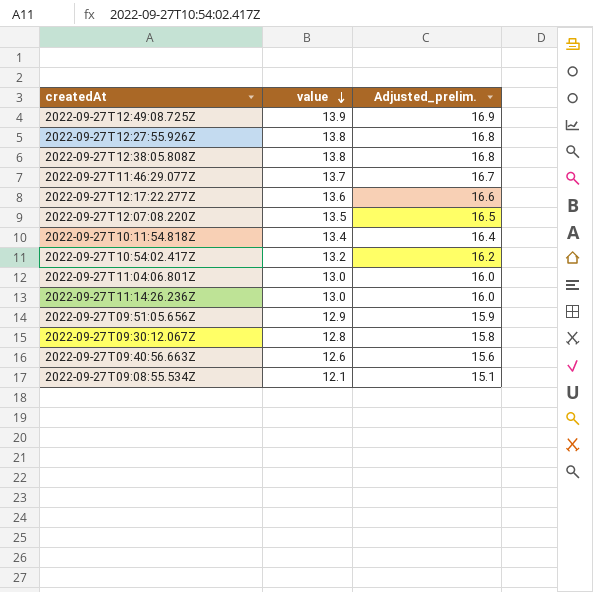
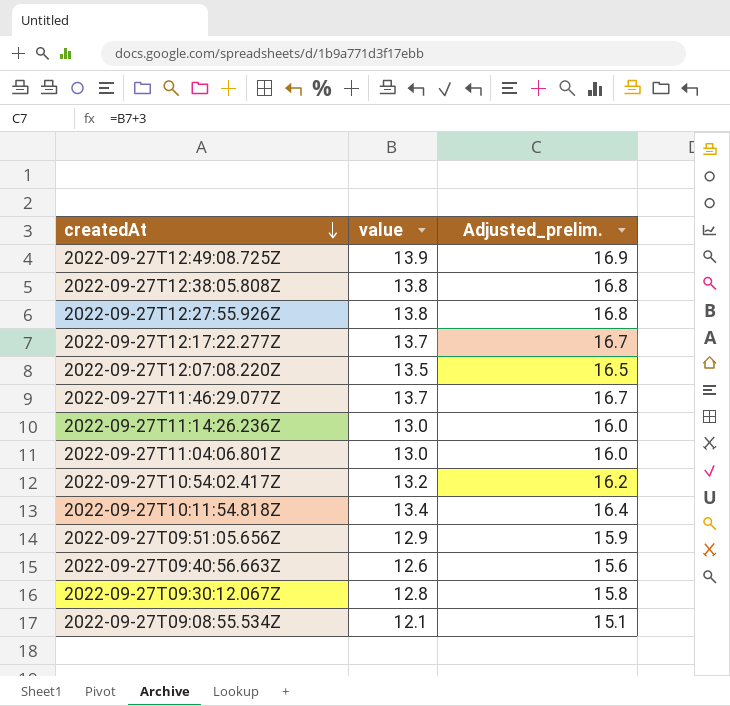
row order: value descending -> createdAt descending
2022-09-27T12:17:22.277Z | value: 13.6 -> 13.7
2022-09-27T12:17:22.277Z | Adjusted_prelim.: 16.6 -> 16.7

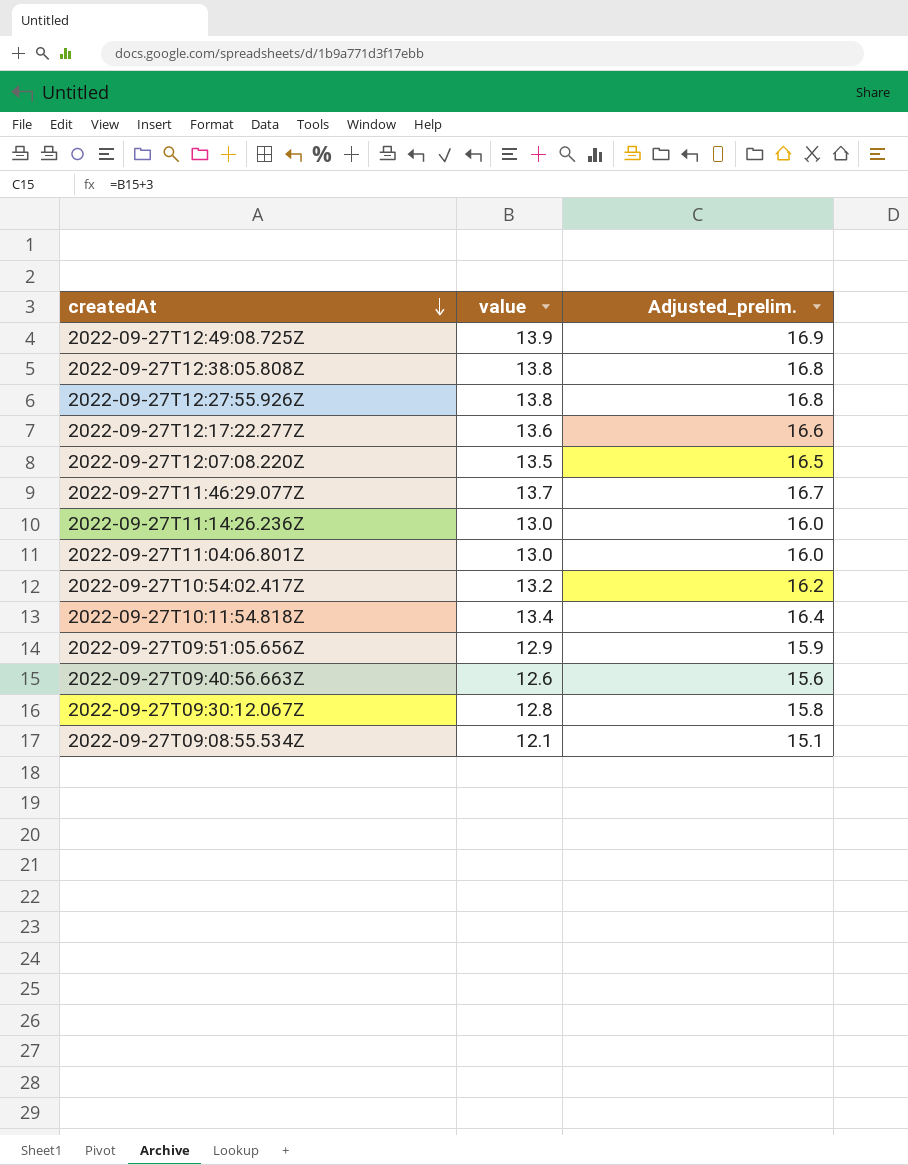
2022-09-27T12:17:22.277Z | value: 13.7 -> 13.6
2022-09-27T12:17:22.277Z | Adjusted_prelim.: 16.7 -> 16.6

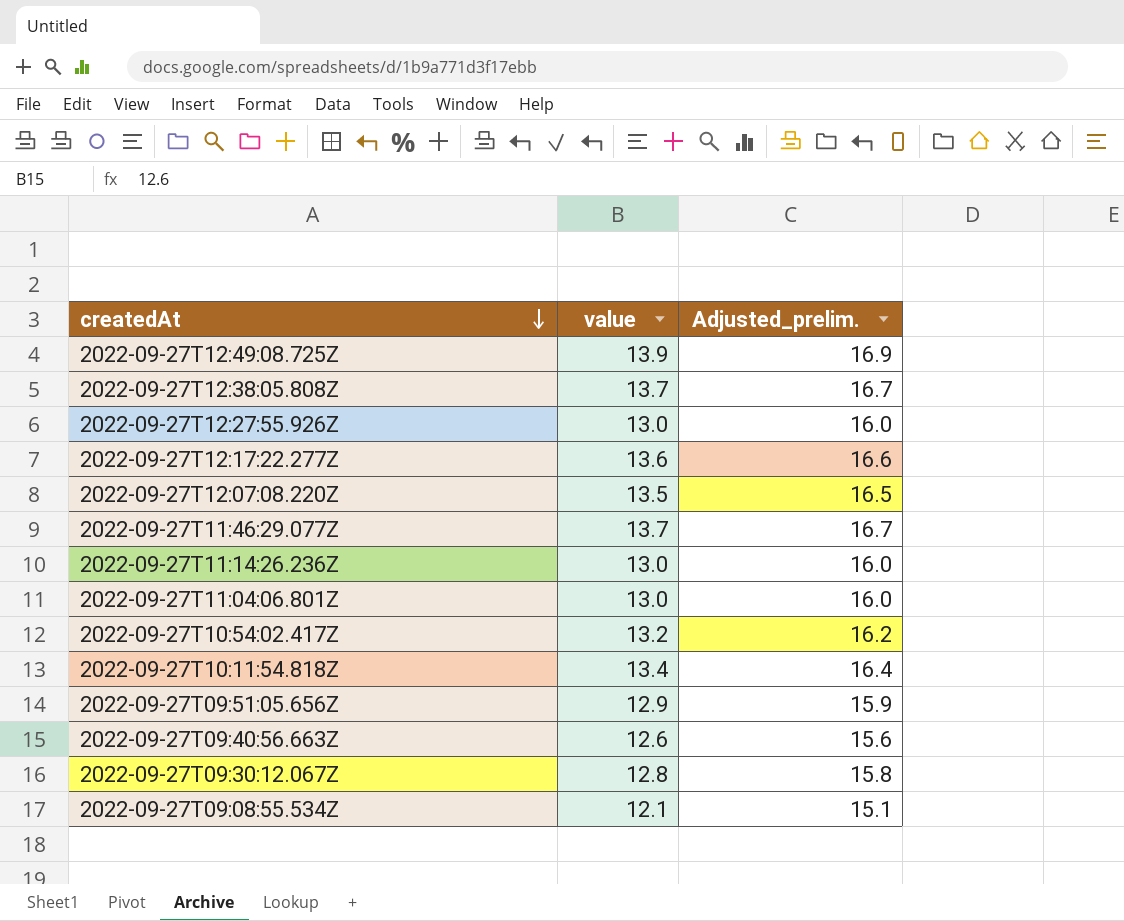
2022-09-27T12:38:05.808Z | value: 13.8 -> 13.7
2022-09-27T12:38:05.808Z | Adjusted_prelim.: 16.8 -> 16.7
2022-09-27T12:27:55.926Z | value: 13.8 -> 13.0
2022-09-27T12:27:55.926Z | Adjusted_prelim.: 16.8 -> 16.0

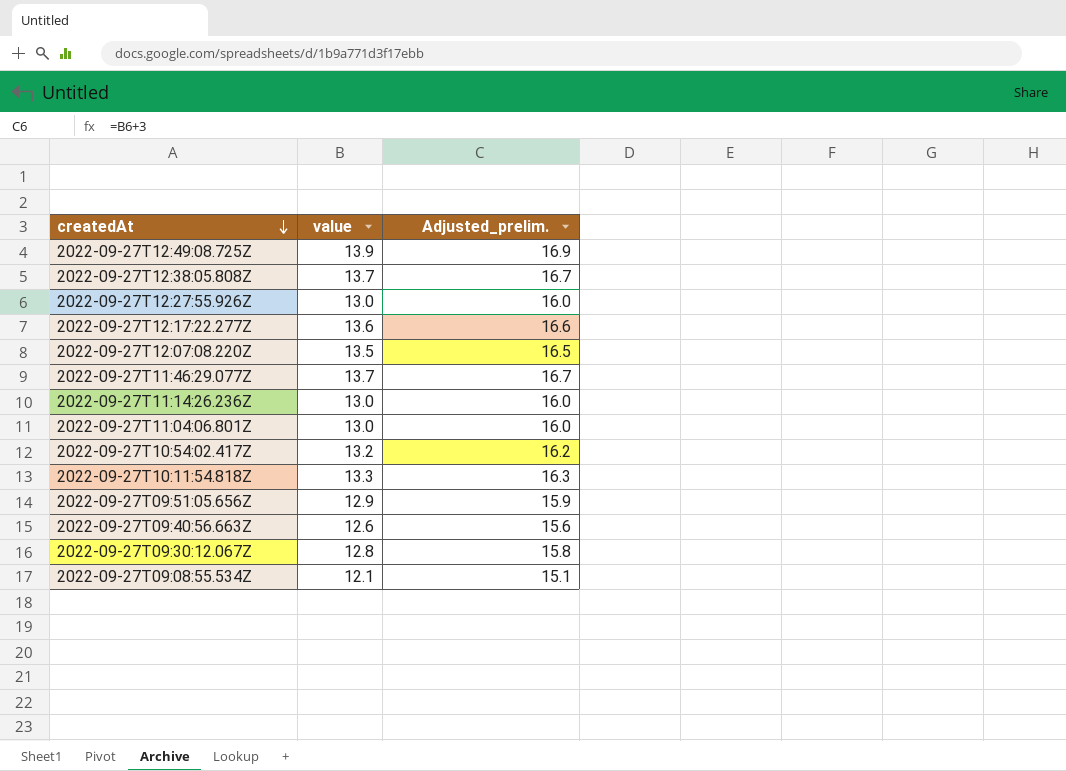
2022-09-27T10:11:54.818Z | value: 13.4 -> 13.3
2022-09-27T10:11:54.818Z | Adjusted_prelim.: 16.4 -> 16.3

